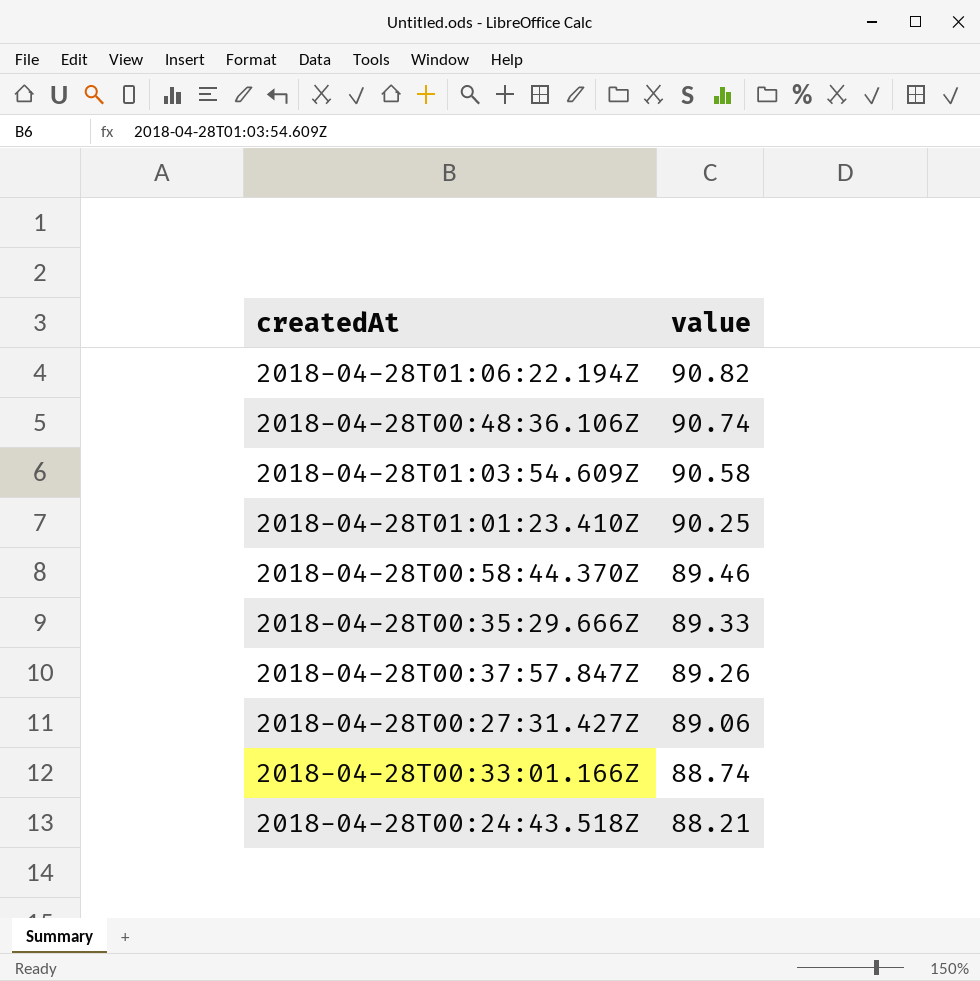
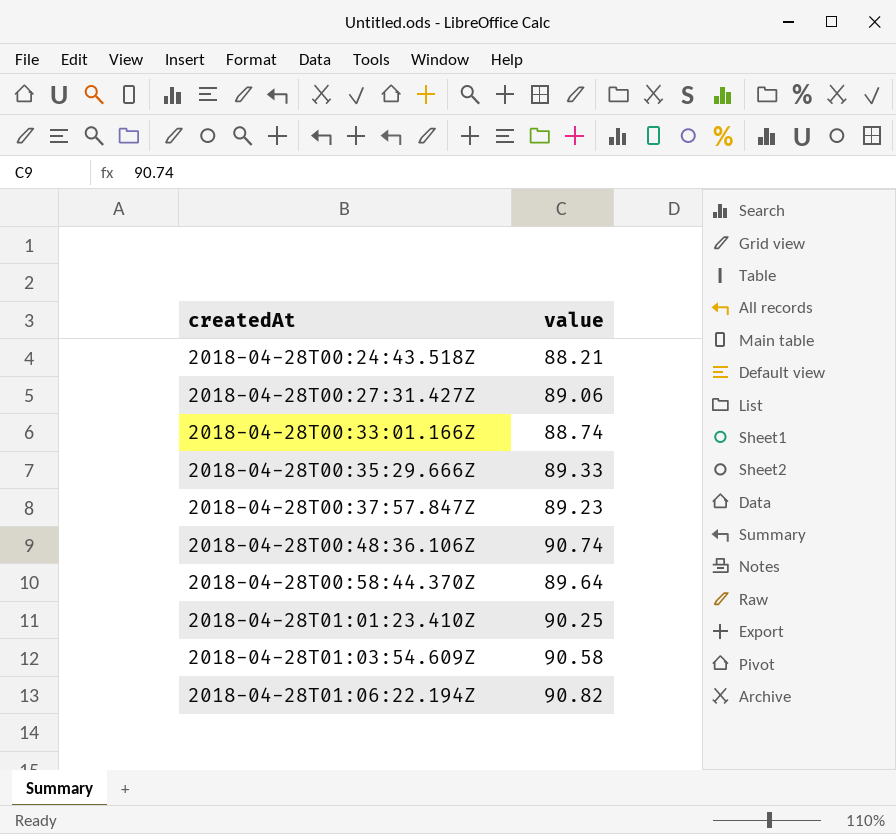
row order: value descending -> createdAt ascending
2018-04-28T00:37:57.847Z | value: 89.26 -> 89.23
2018-04-28T00:58:44.370Z | value: 89.46 -> 89.64

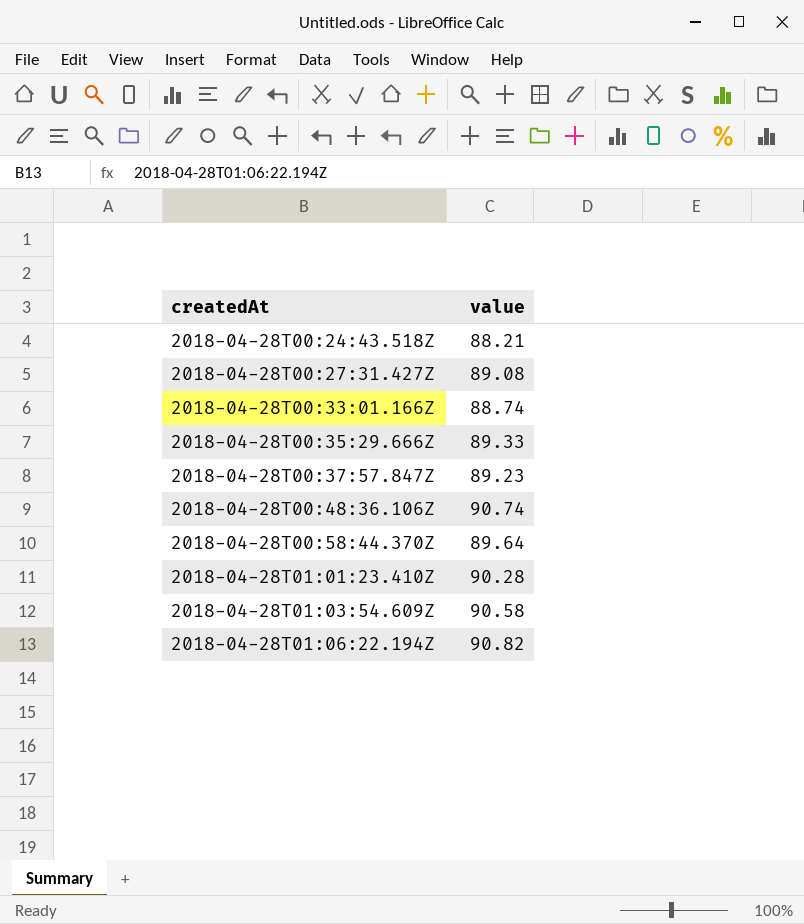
2018-04-28T00:27:31.427Z | value: 89.06 -> 89.08
2018-04-28T01:01:23.410Z | value: 90.25 -> 90.28

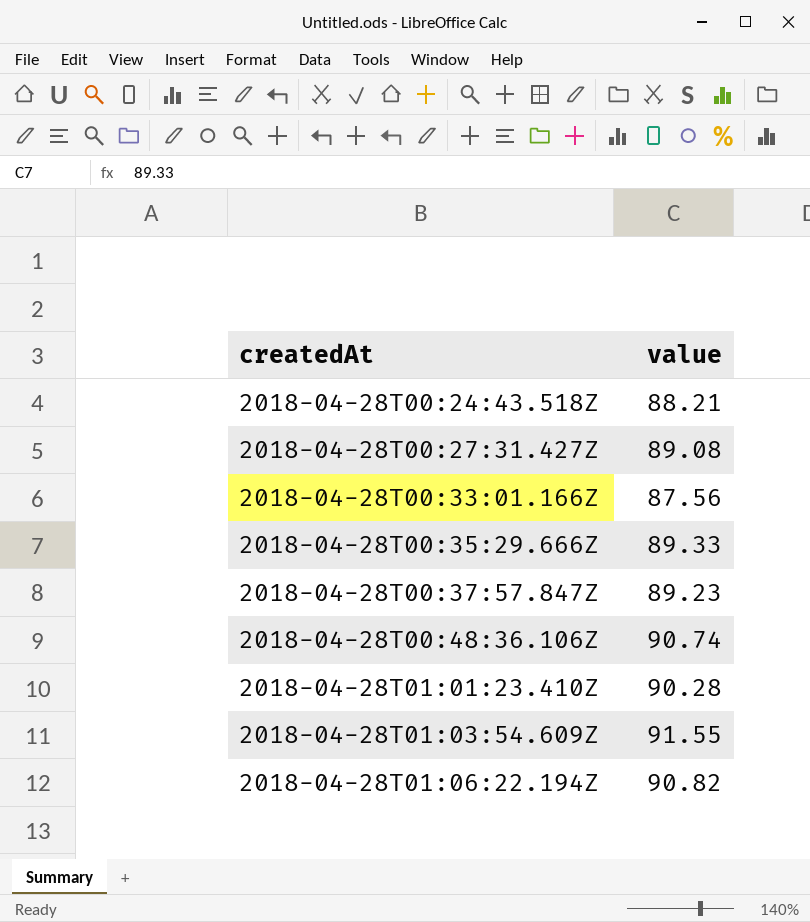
row 2018-04-28T00:58:44.370Z: 89.64 -> none
2018-04-28T00:33:01.166Z | value: 88.74 -> 87.56
2018-04-28T01:03:54.609Z | value: 90.58 -> 91.55

